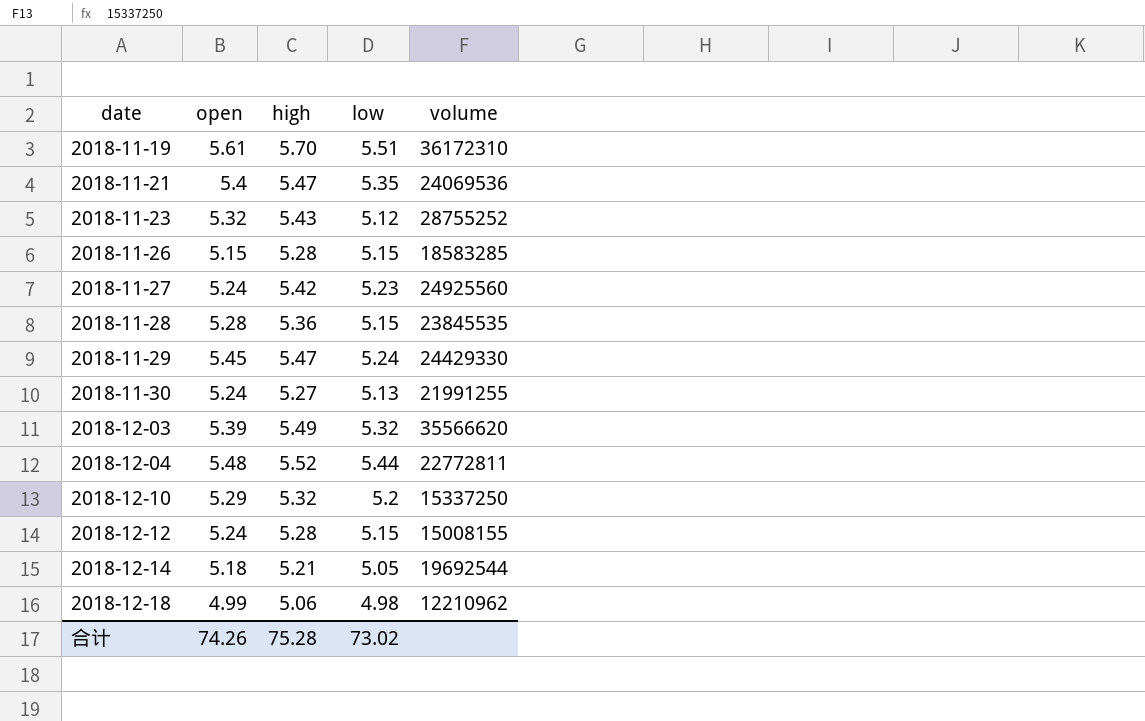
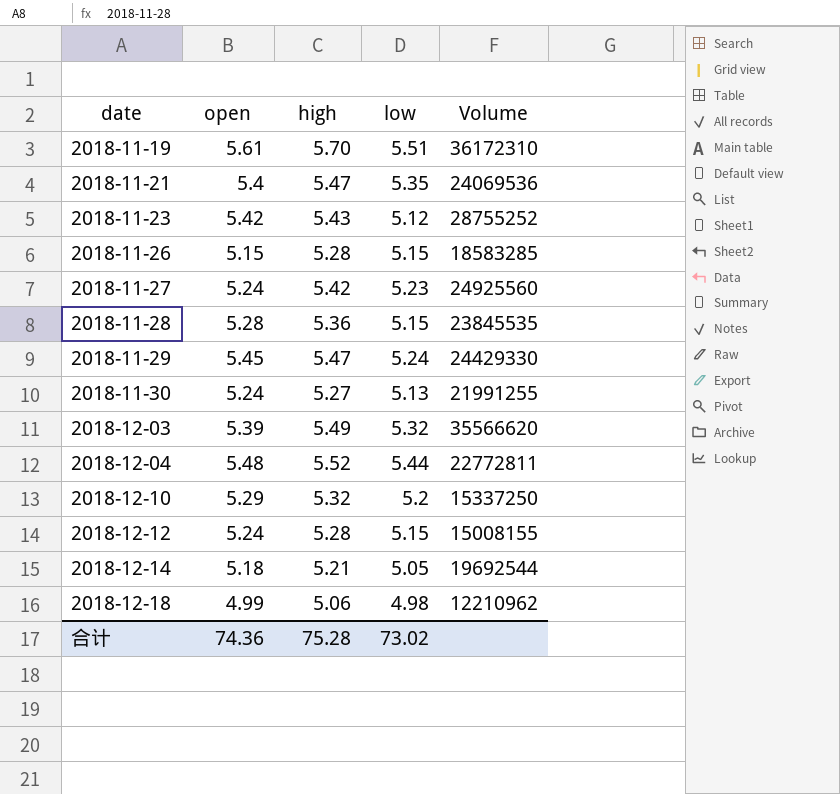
column name: volume -> Volume
2018-11-23 | open: 5.32 -> 5.42
合计 | open: 74.26 -> 74.36

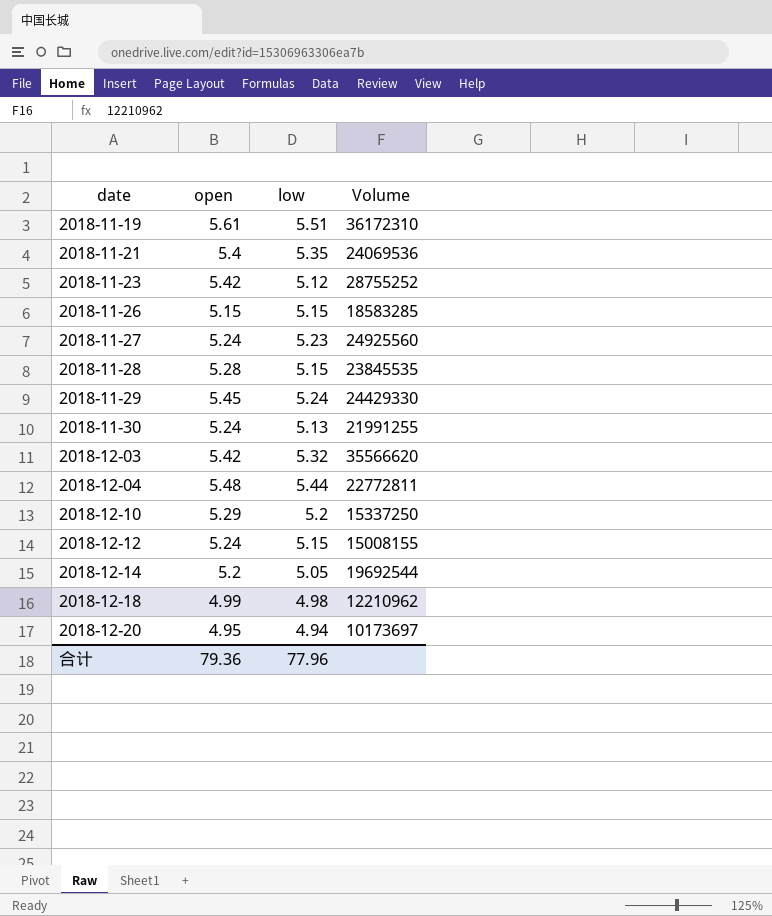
column high | position: 3 -> none
2018-12-03 | open: 5.39 -> 5.42
2018-12-14 | open: 5.18 -> 5.2
row 2018-12-20: none -> 4.95 | 4.94 | 10173697
合计 | open: 74.36 -> 79.36
合计 | low: 73.02 -> 77.96

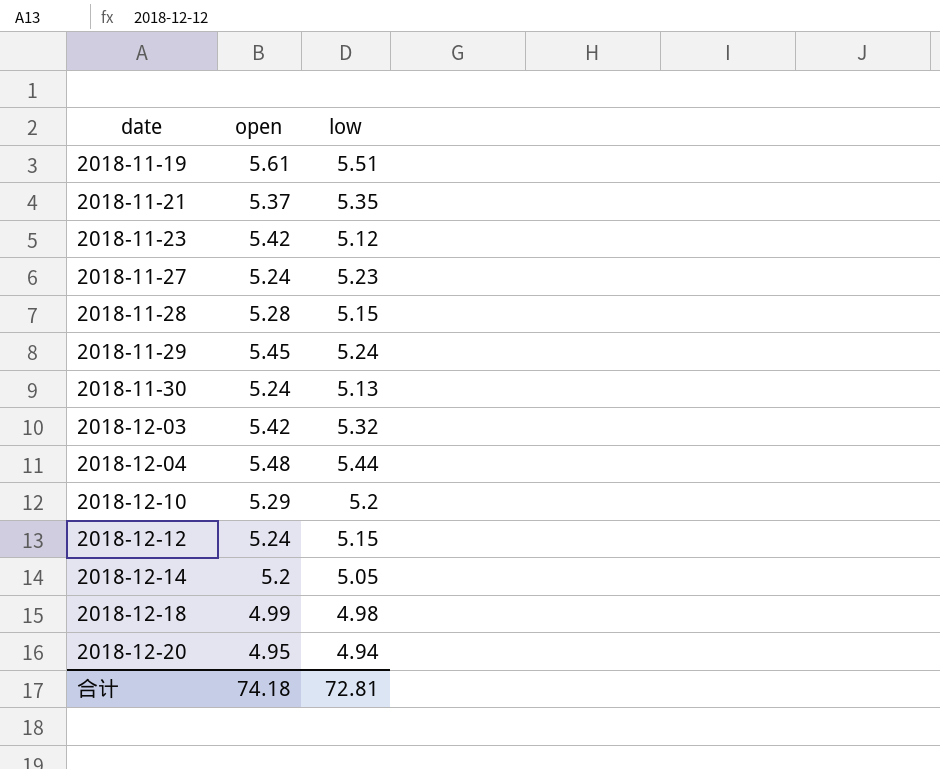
column Volume | position: 4 -> none
row 2018-11-26: 5.15 | 5.15 | 18583285 -> none
2018-11-21 | open: 5.4 -> 5.37
合计 | open: 79.36 -> 74.18
合计 | low: 77.96 -> 72.81

